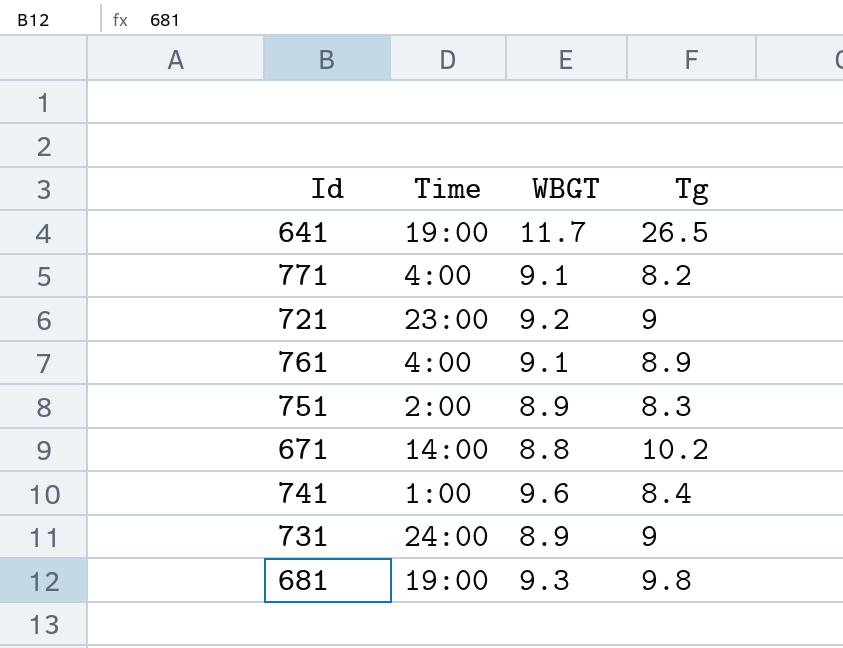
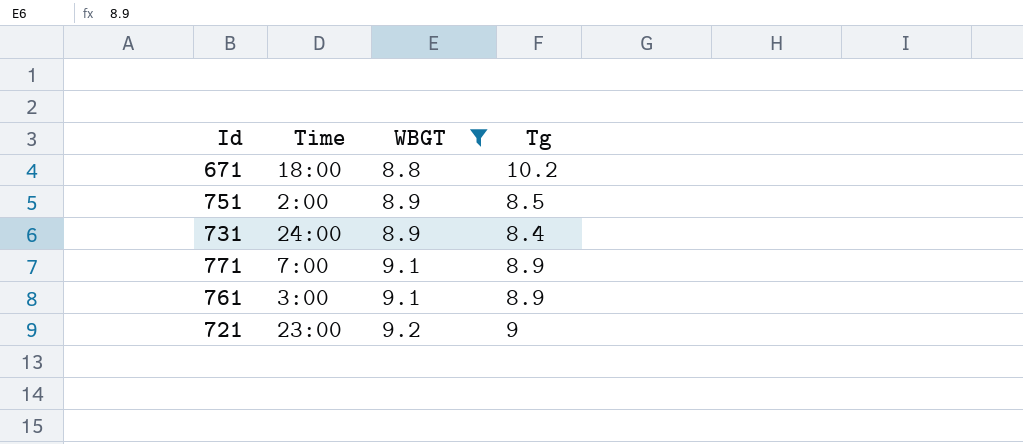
filter: none -> WBGT <= 9.2
row order: none -> WBGT ascending
671 | Time: 14:00 -> 18:00
751 | Tg: 8.3 -> 8.5
731 | Tg: 9 -> 8.4
771 | Time: 4:00 -> 7:00
771 | Tg: 8.2 -> 8.9
761 | Time: 4:00 -> 3:00

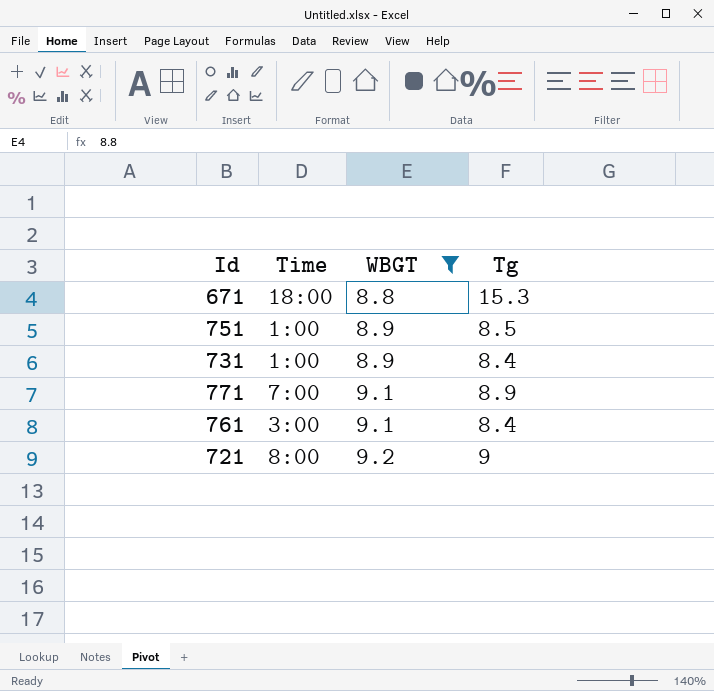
671 | Tg: 10.2 -> 15.3
751 | Time: 2:00 -> 1:00
731 | Time: 24:00 -> 1:00
761 | Tg: 8.9 -> 8.4
721 | Time: 23:00 -> 8:00

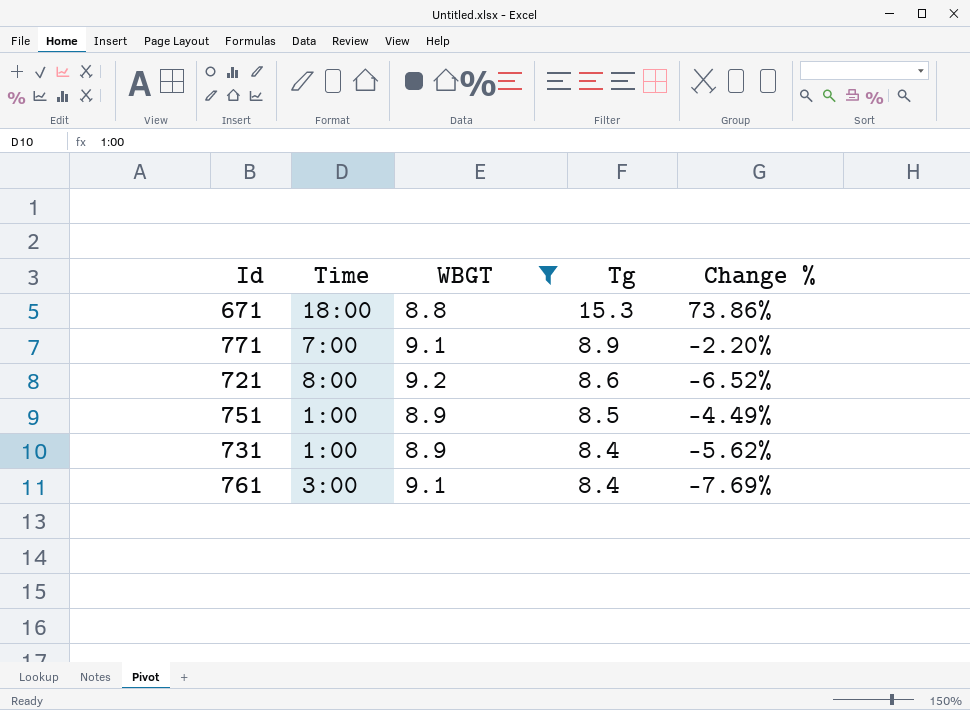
row order: WBGT ascending -> Tg descending
column Change % | formula: none -> ([Tg] - [WBGT]) / [WBGT]
721 | Tg: 9 -> 8.6

